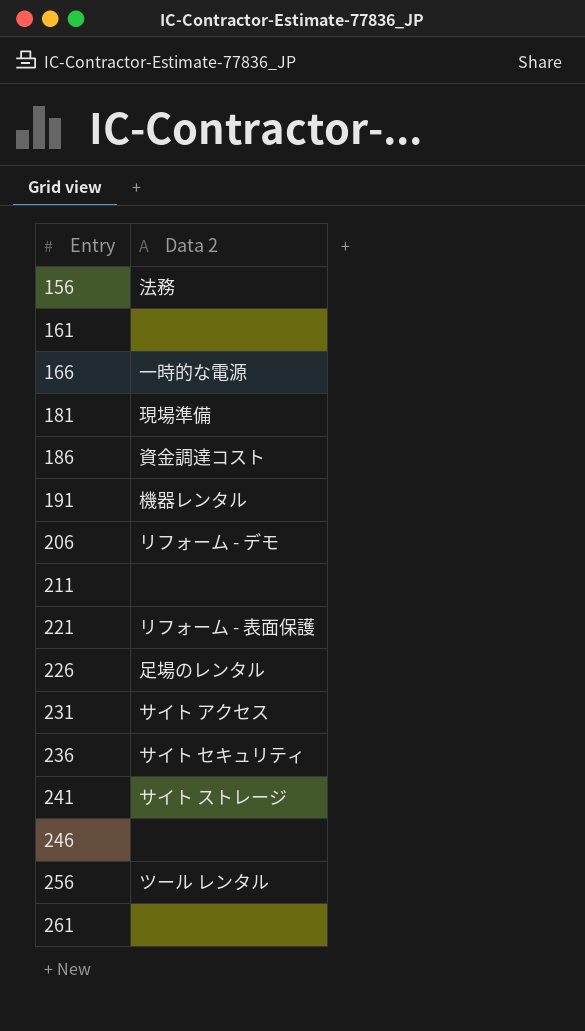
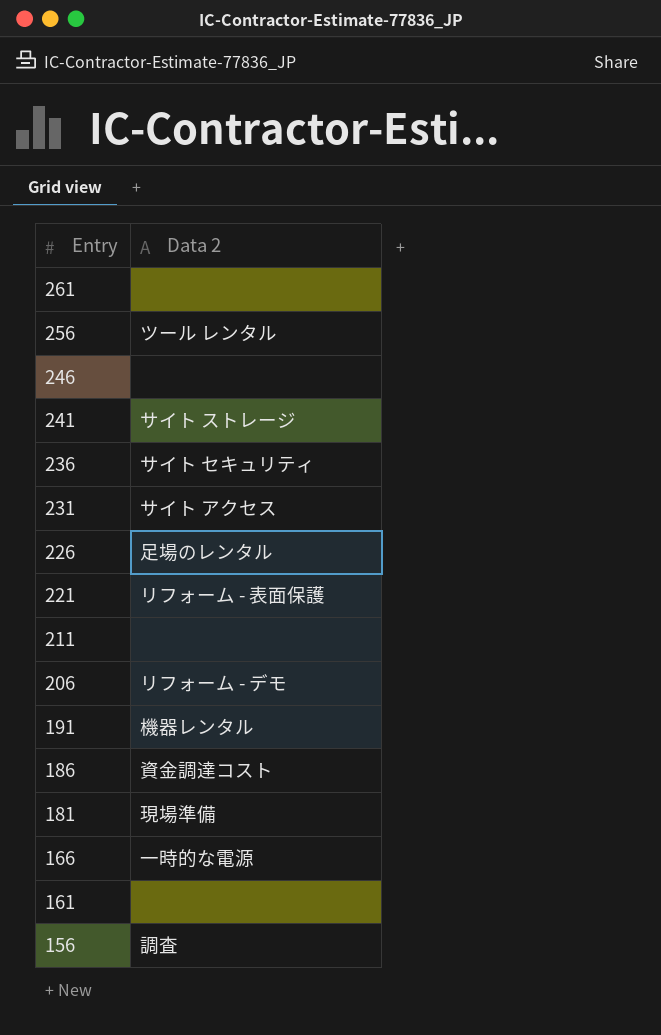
row order: Entry ascending -> Entry descending
156 | Data 2: 法務 -> 調査

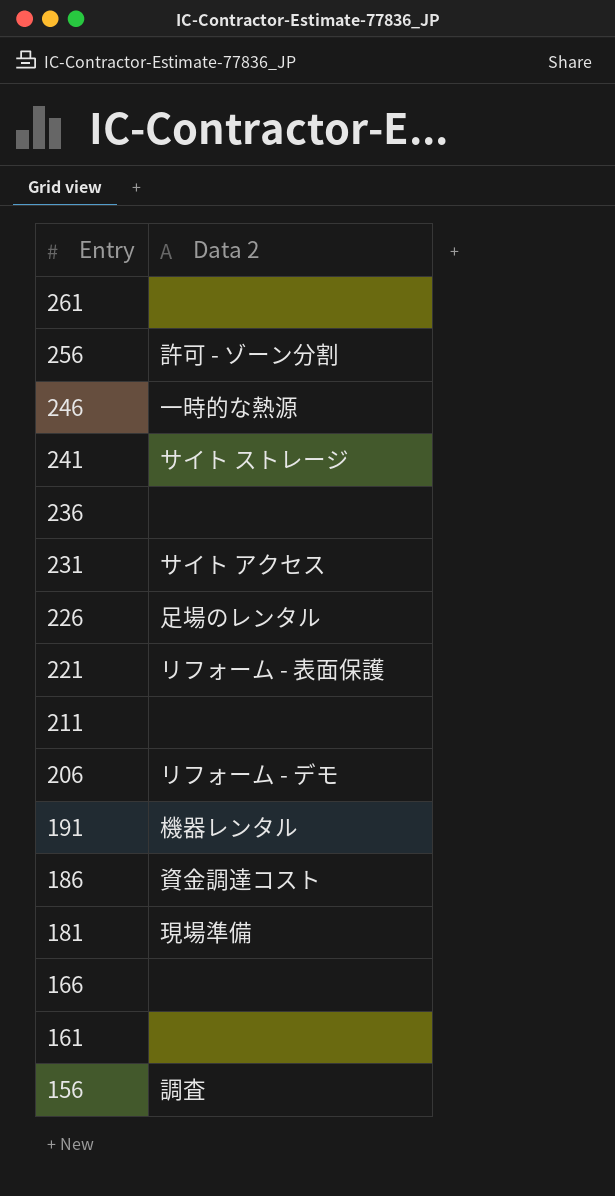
256 | Data 2: ツール レンタル -> 許可 - ゾーン分割
246 | Data 2: none -> 一時的な熱源
236 | Data 2: サイト セキュリティ -> none
166 | Data 2: 一時的な電源 -> none

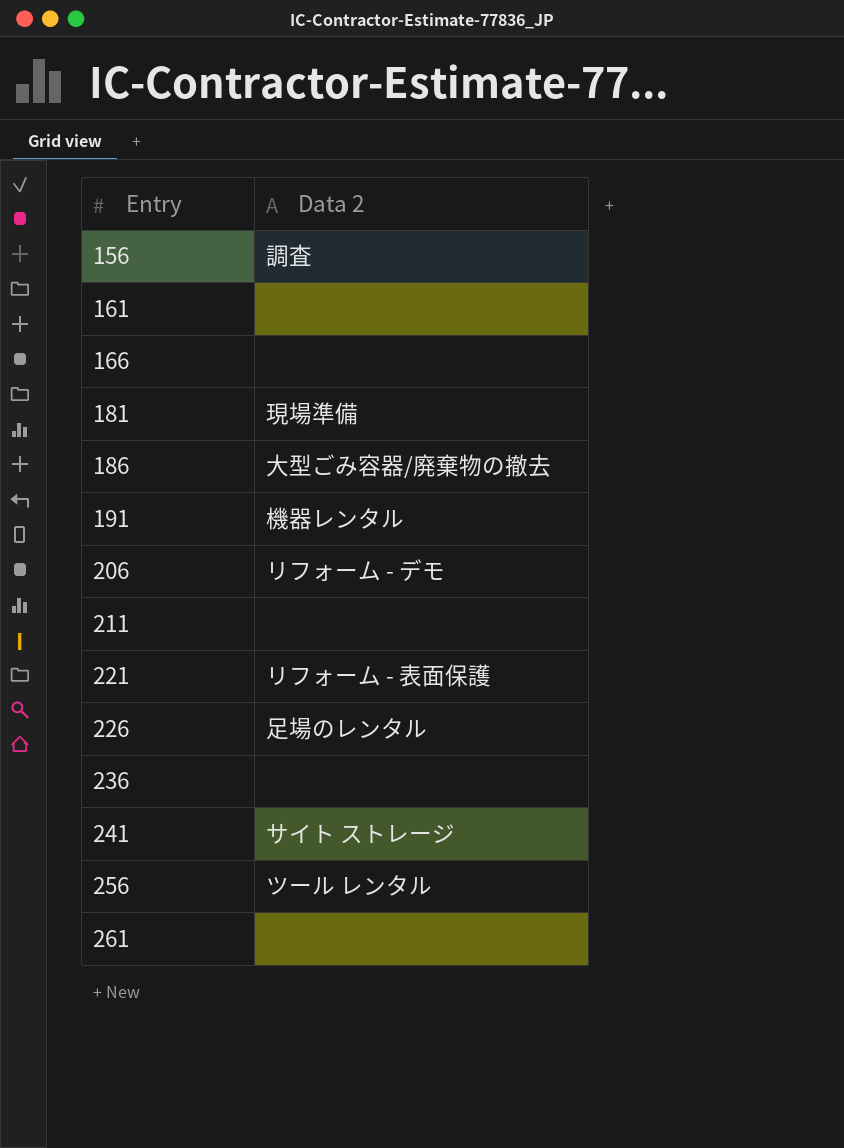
row order: Entry descending -> Entry ascending
row 246: 一時的な熱源 -> none
row 231: サイト アクセス -> none
186 | Data 2: 資金調達コスト -> 大型ごみ容器/廃棄物の撤去
256 | Data 2: 許可 - ゾーン分割 -> ツール レンタル

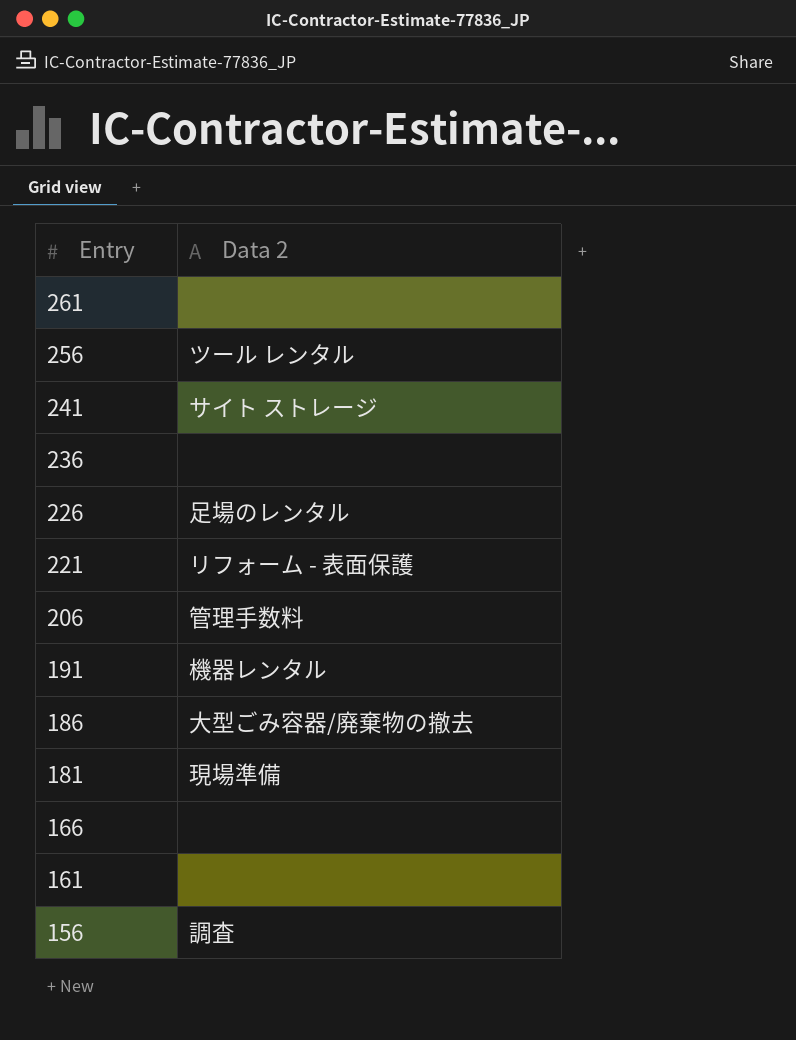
row order: Entry ascending -> Entry descending
row 211: none -> none
206 | Data 2: リフォーム - デモ -> 管理手数料

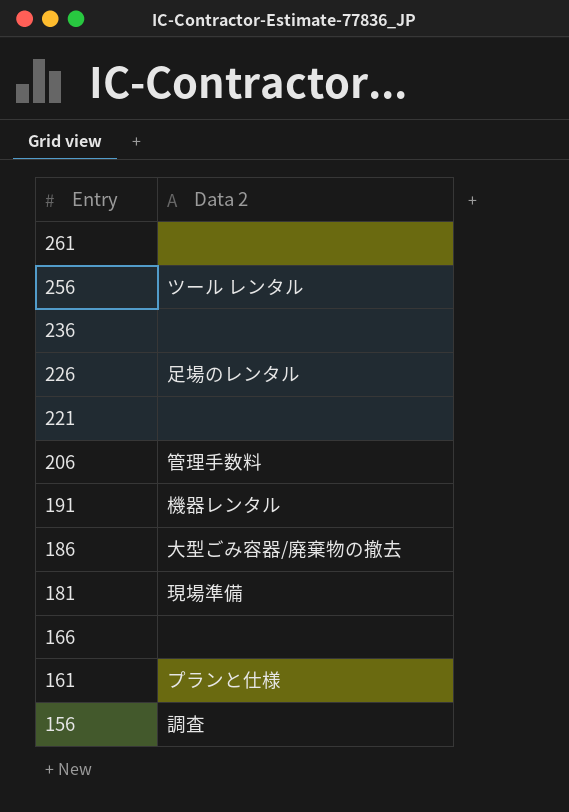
row 241: サイト ストレージ -> none
221 | Data 2: リフォーム - 表面保護 -> none
161 | Data 2: none -> プランと仕様

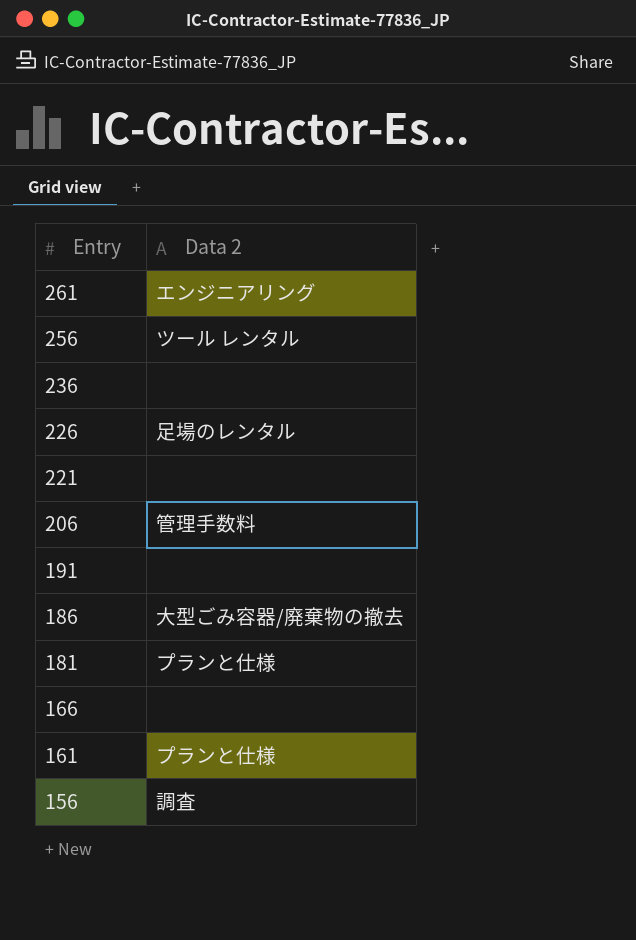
261 | Data 2: none -> エンジニアリング
191 | Data 2: 機器レンタル -> none
181 | Data 2: 現場準備 -> プランと仕様

